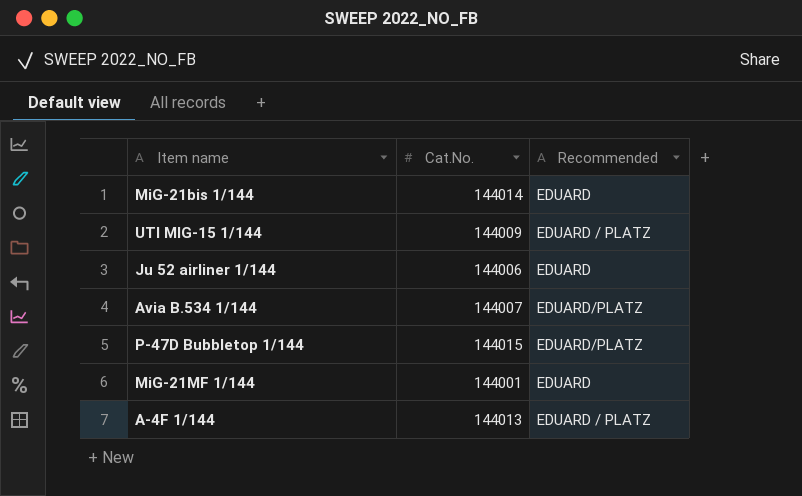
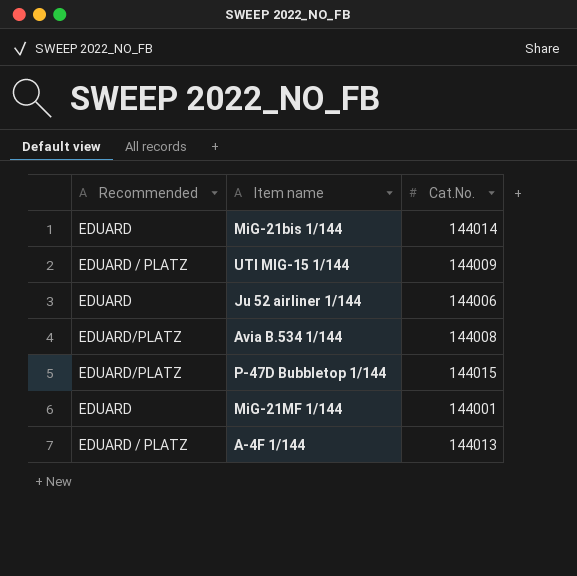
column Recommended | position: 3 -> 1
Avia B.534 1/144 | Cat.No.: 144007 -> 144008

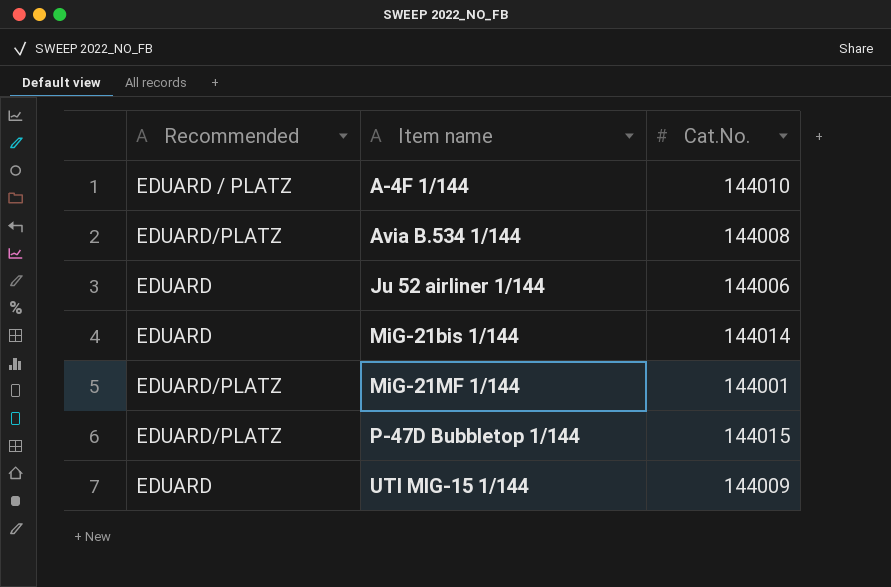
row order: none -> Item name ascending
A-4F 1/144 | Cat.No.: 144013 -> 144010
MiG-21MF 1/144 | Recommended: EDUARD -> EDUARD/PLATZ
UTI MIG-15 1/144 | Recommended: EDUARD / PLATZ -> EDUARD

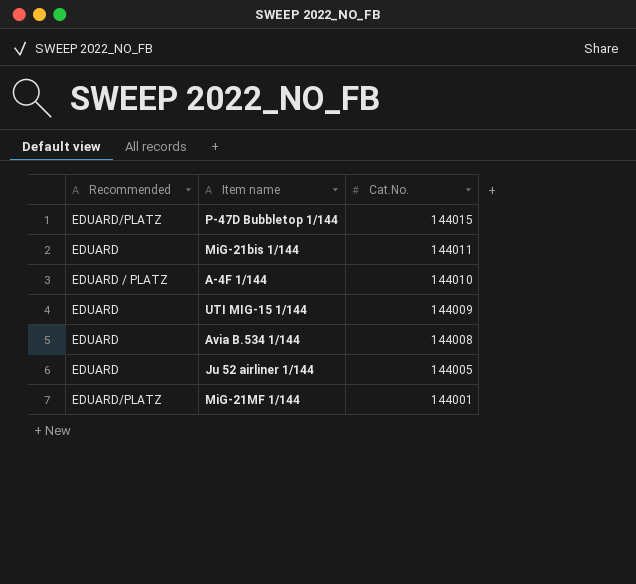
row order: Item name ascending -> Cat.No. descending
MiG-21bis 1/144 | Cat.No.: 144014 -> 144011
Avia B.534 1/144 | Recommended: EDUARD/PLATZ -> EDUARD
Ju 52 airliner 1/144 | Cat.No.: 144006 -> 144005

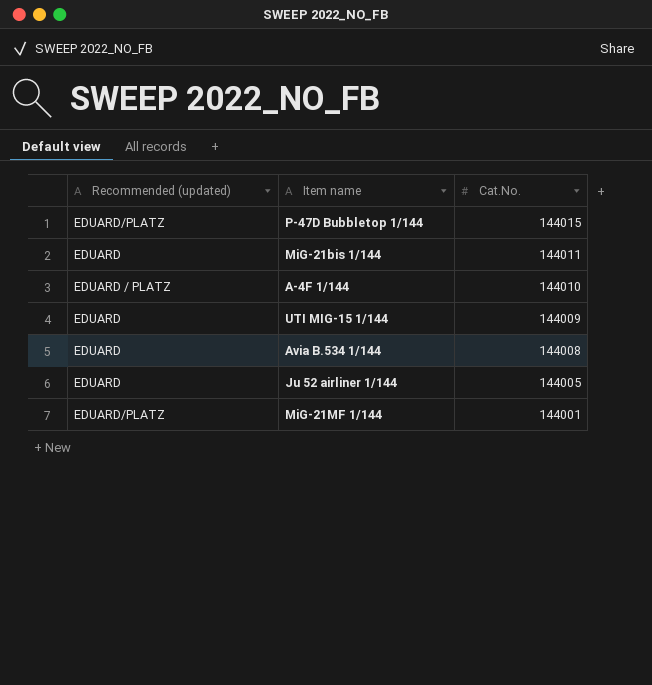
column name: Recommended -> Recommended (updated)

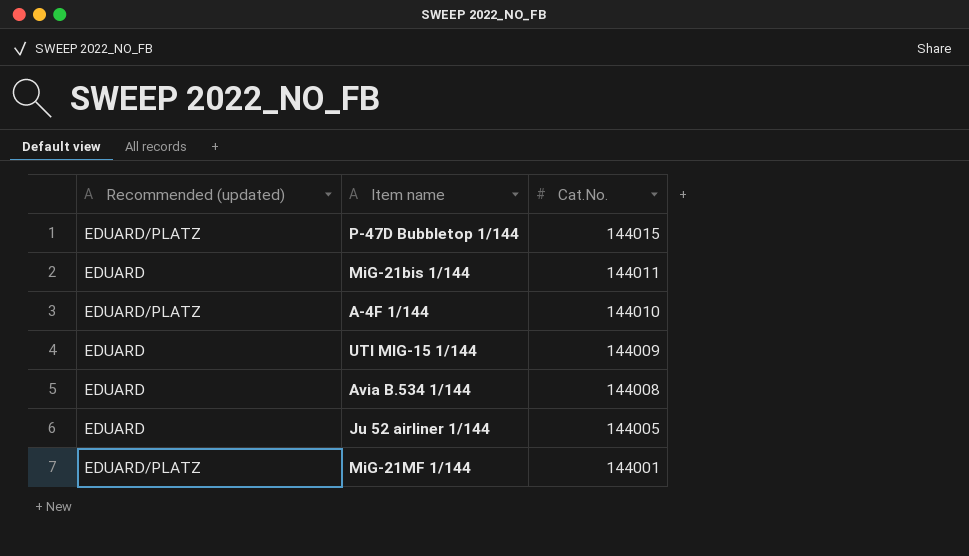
A-4F 1/144 | Recommended (updated): EDUARD / PLATZ -> EDUARD/PLATZ

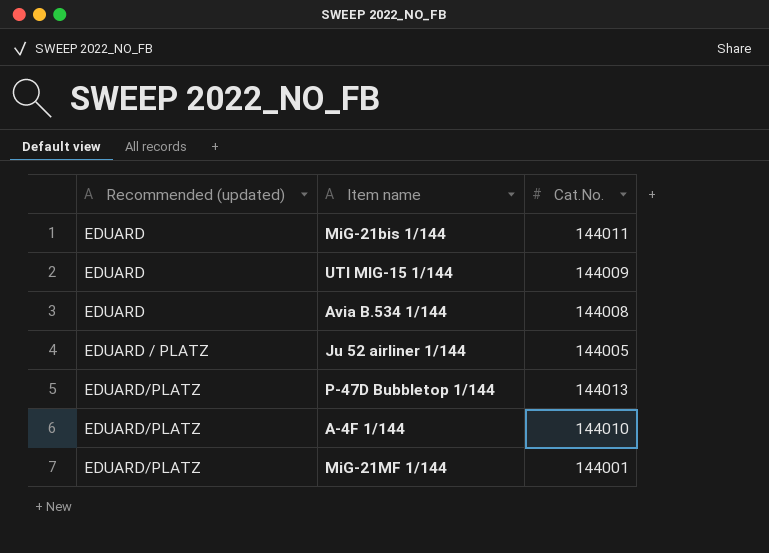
row order: Cat.No. descending -> Recommended (updated) ascending
Ju 52 airliner 1/144 | Recommended (updated): EDUARD -> EDUARD / PLATZ
P-47D Bubbletop 1/144 | Cat.No.: 144015 -> 144013

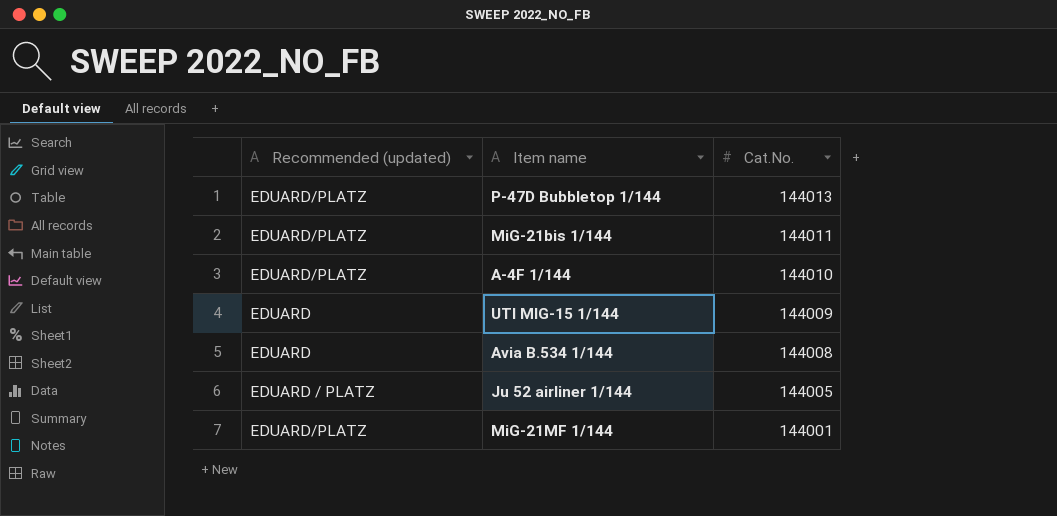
row order: Recommended (updated) ascending -> Cat.No. descending
MiG-21bis 1/144 | Recommended (updated): EDUARD -> EDUARD/PLATZ

